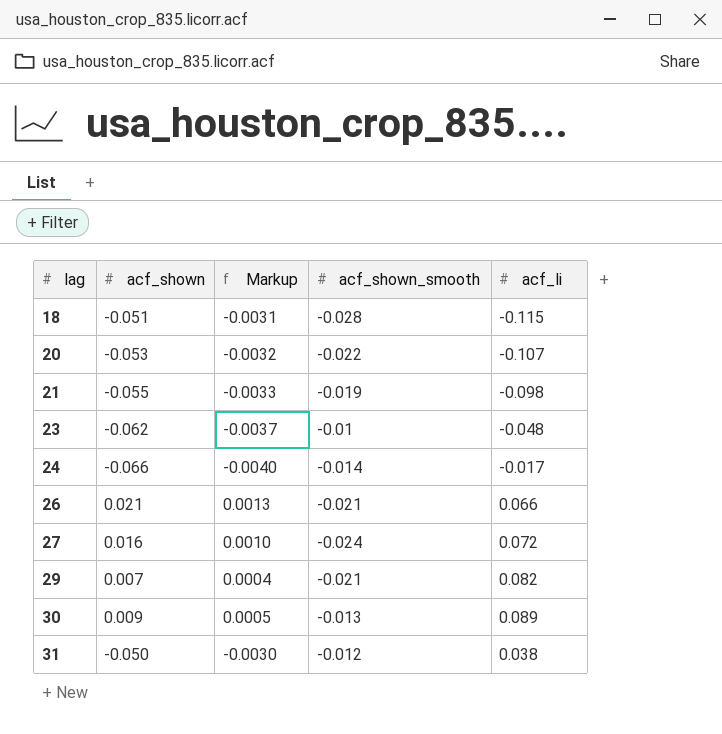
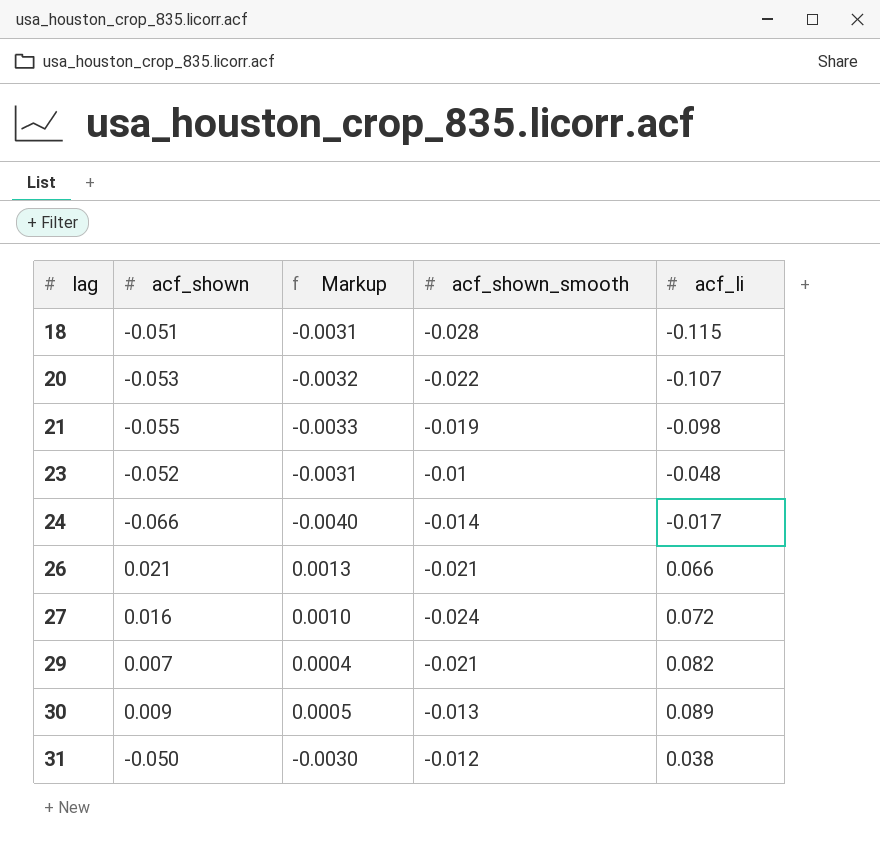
23 | acf_shown: -0.062 -> -0.052
23 | Markup: -0.0037 -> -0.0031

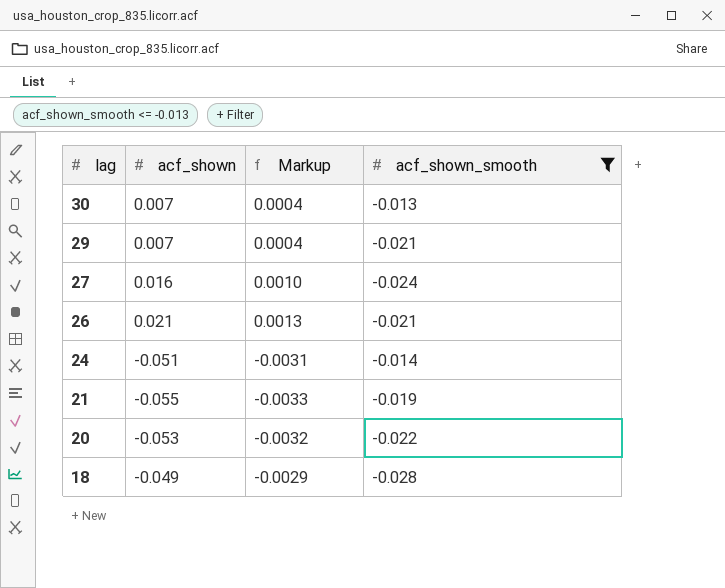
filter: none -> acf_shown_smooth <= -0.013
row order: lag ascending -> lag descending
column acf_li | position: 5 -> none
30 | acf_shown: 0.009 -> 0.007
30 | Markup: 0.0005 -> 0.0004
24 | acf_shown: -0.066 -> -0.051
24 | Markup: -0.0040 -> -0.0031
18 | acf_shown: -0.051 -> -0.049
18 | Markup: -0.0031 -> -0.0029

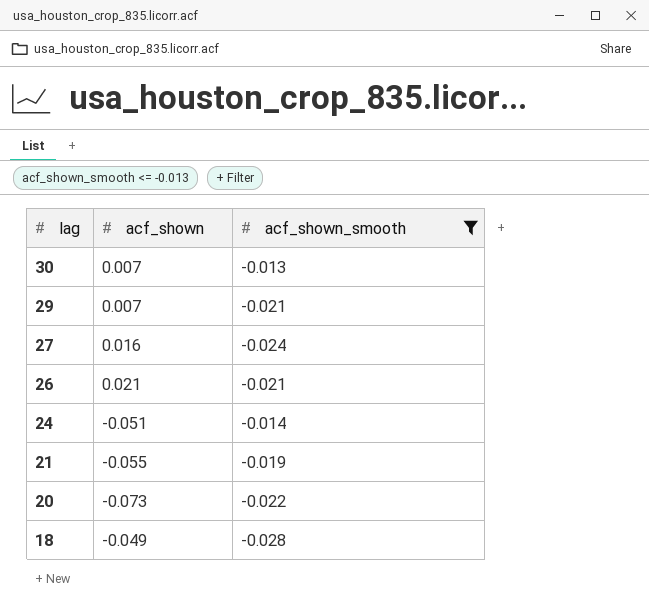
column Markup | formula: [acf_shown] * 0.06 -> none
20 | acf_shown: -0.053 -> -0.073

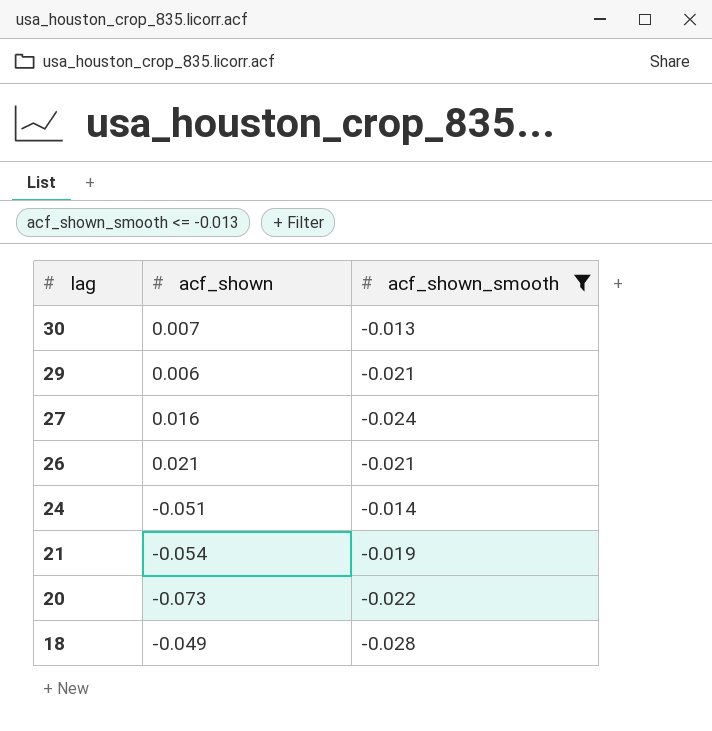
29 | acf_shown: 0.007 -> 0.006
21 | acf_shown: -0.055 -> -0.054

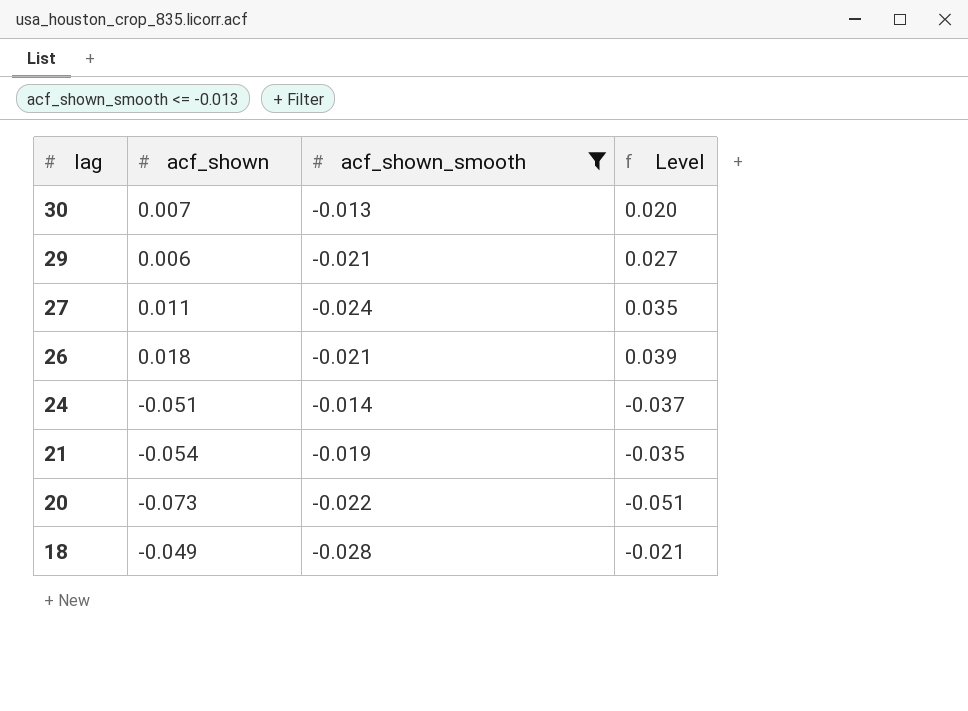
column Level | formula: none -> [acf_shown] - [acf_shown_smooth]
27 | acf_shown: 0.016 -> 0.011
26 | acf_shown: 0.021 -> 0.018

